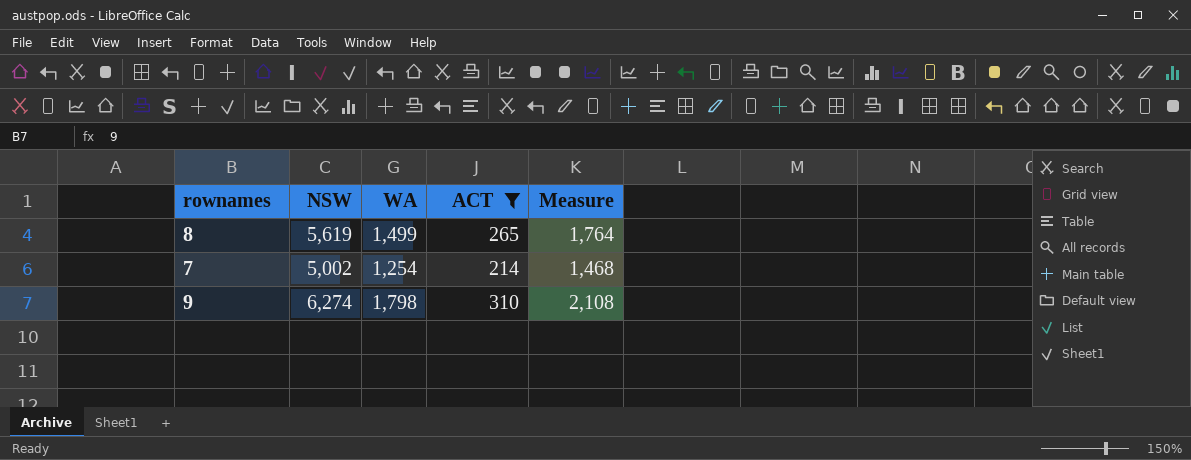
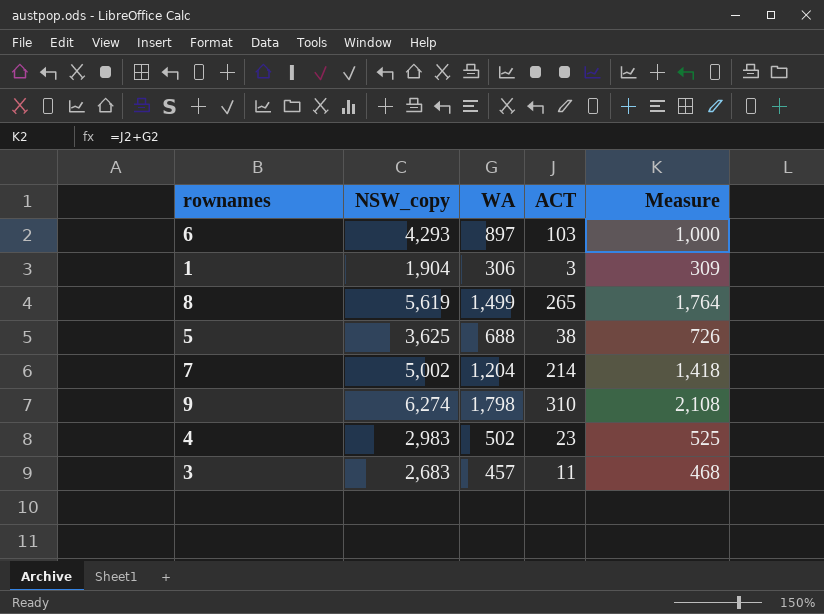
filter: ACT >= 214 -> none
column name: NSW -> NSW_copy
7 | WA: 1,254 -> 1,204
7 | Measure: 1,468 -> 1,418

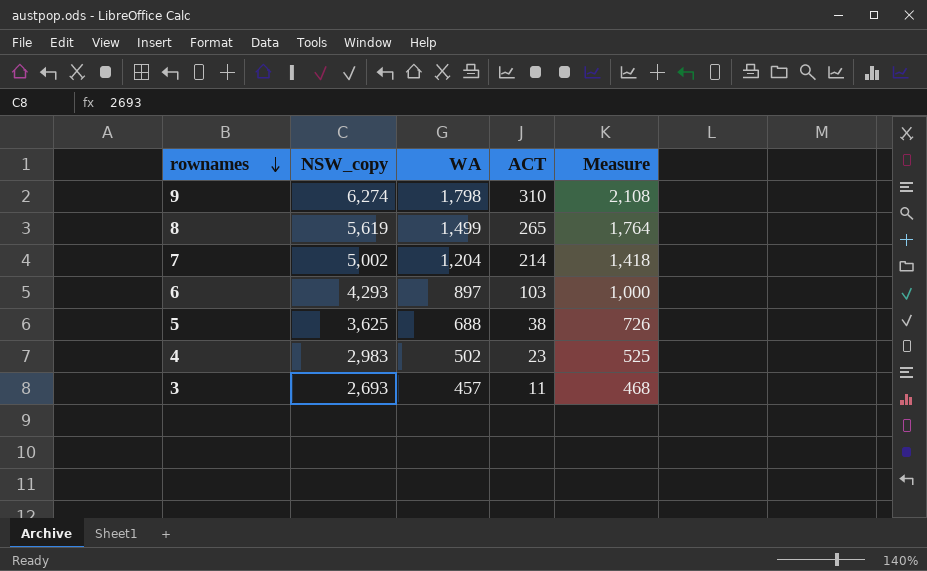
row order: none -> rownames descending
row 1: 1,904 | 306 | 3 | 309 -> none
3 | NSW_copy: 2,683 -> 2,693

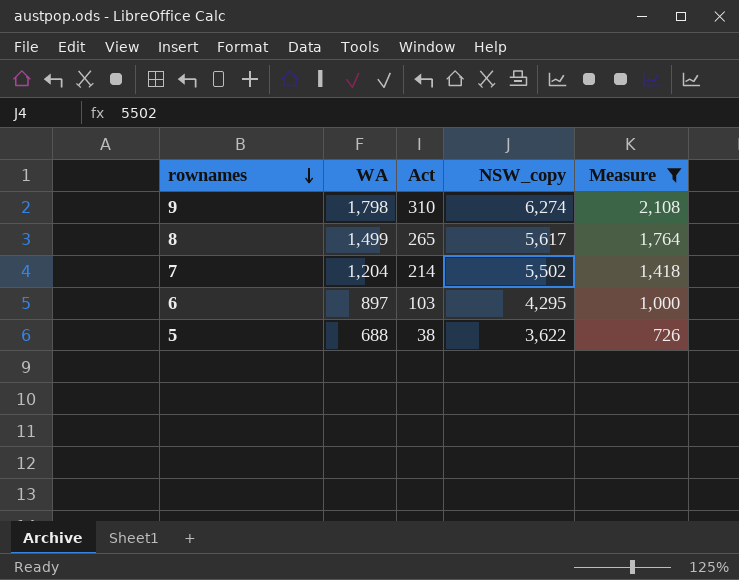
filter: none -> Measure >= 726
column name: ACT -> Act
column NSW_copy | position: 2 -> 4
8 | NSW_copy: 5,619 -> 5,617
7 | NSW_copy: 5,002 -> 5,502
6 | NSW_copy: 4,293 -> 4,295
5 | NSW_copy: 3,625 -> 3,622

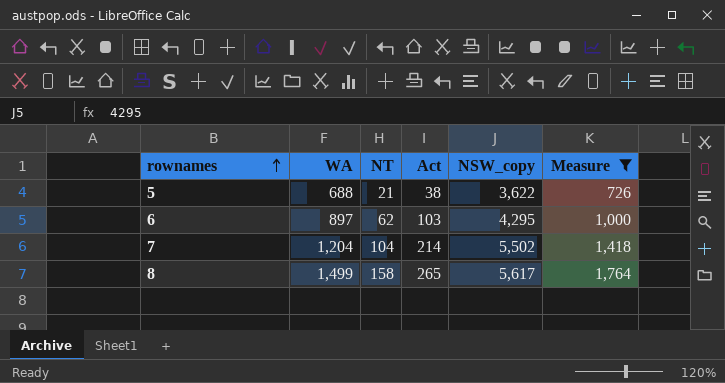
row order: rownames descending -> rownames ascending
column NT | position: none -> 3
row 9: 1,798 | 310 | 6,274 | 2,108 -> none

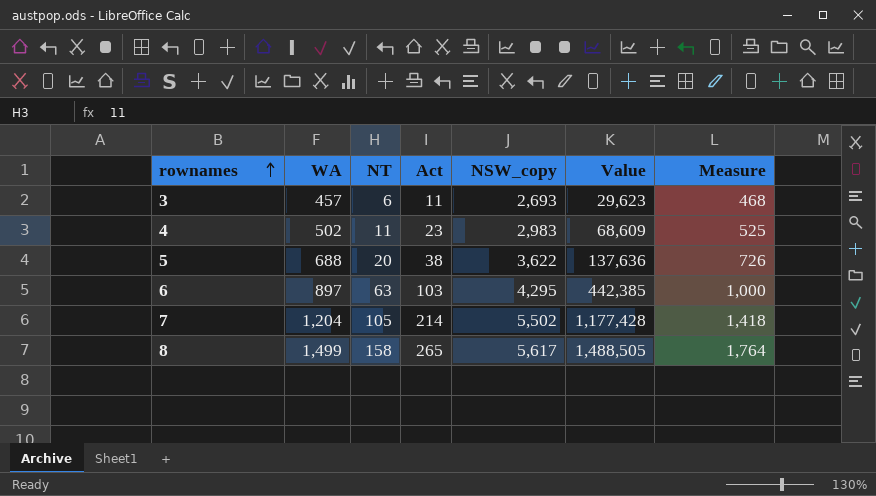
filter: Measure >= 726 -> none
column Value | formula: none -> [Act] * [NSW_copy]
5 | NT: 21 -> 20
6 | NT: 62 -> 63
7 | NT: 104 -> 105

